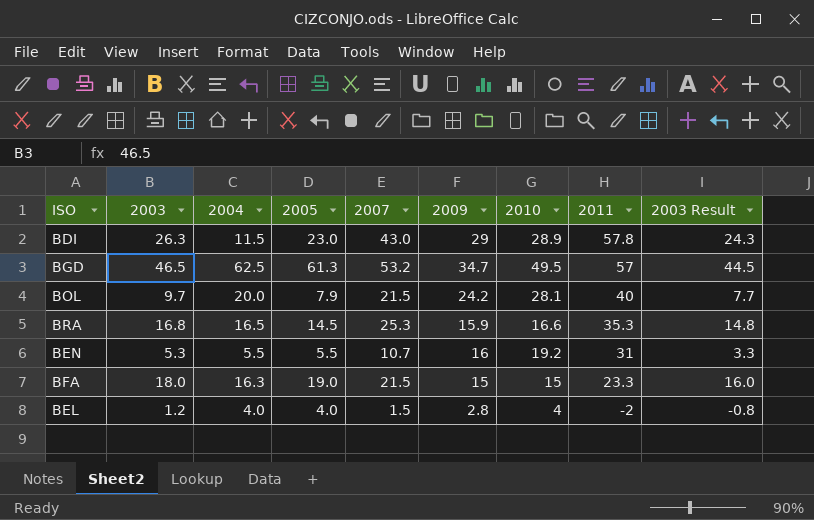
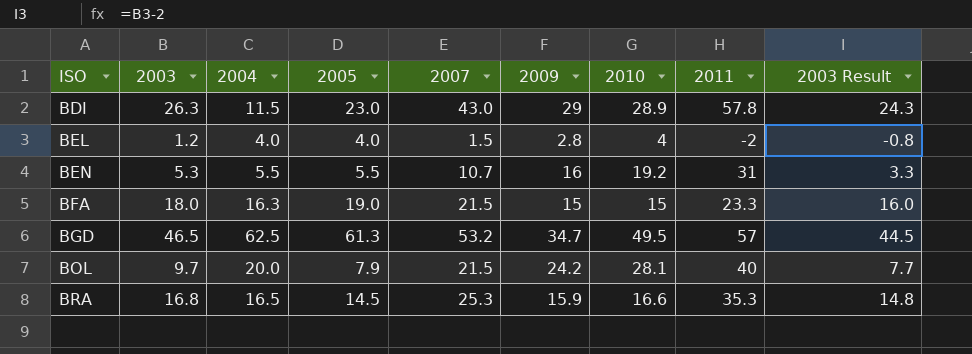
row order: 2011 descending -> ISO ascending

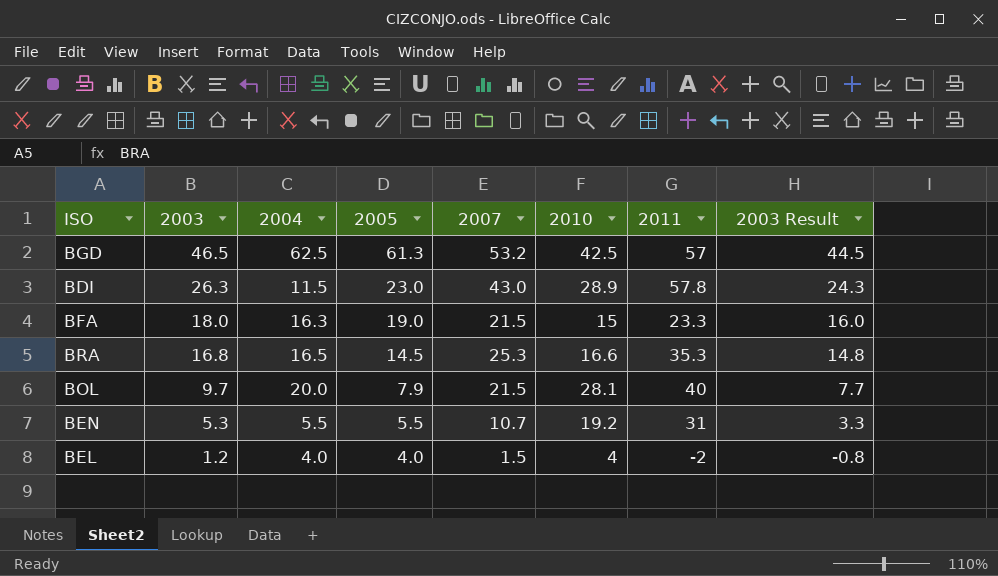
row order: ISO ascending -> 2003 descending
column 2009 | position: 6 -> none
BGD | 2010: 49.5 -> 42.5

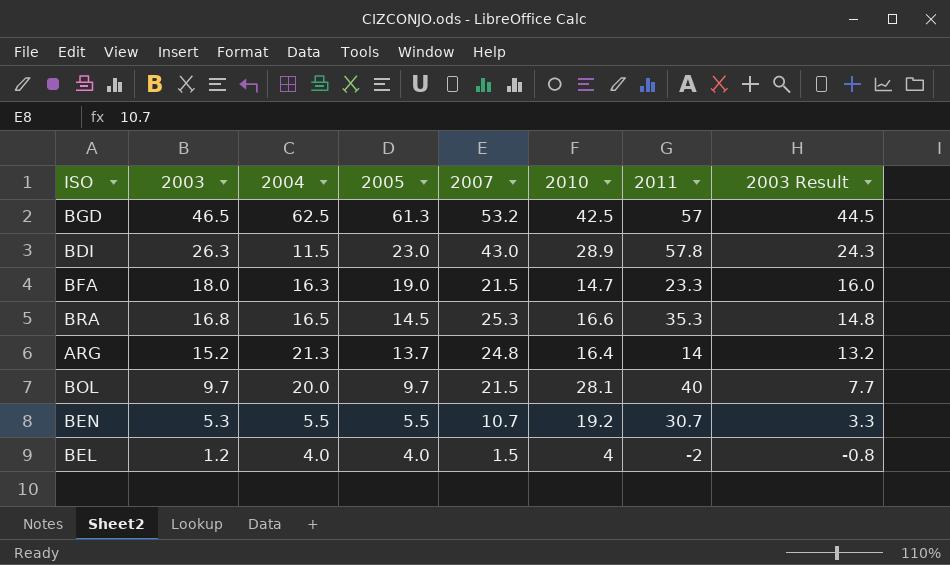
BFA | 2010: 15 -> 14.7
row ARG: none -> 15.2 | 21.3 | 13.7 | 24.8 | 16.4 | 14 | 13.2
BOL | 2005: 7.9 -> 9.7
BEN | 2011: 31 -> 30.7

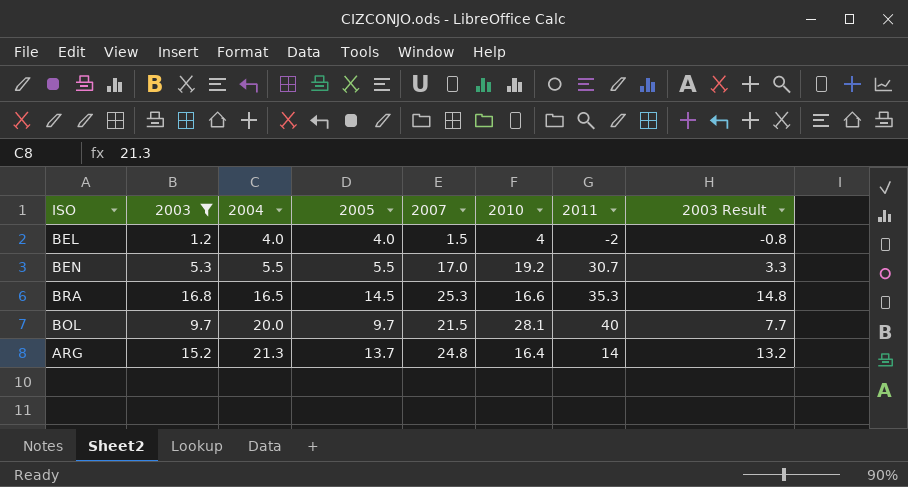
filter: none -> 2003 <= 16.8
row order: 2003 descending -> 2004 ascending
BEN | 2007: 10.7 -> 17.0

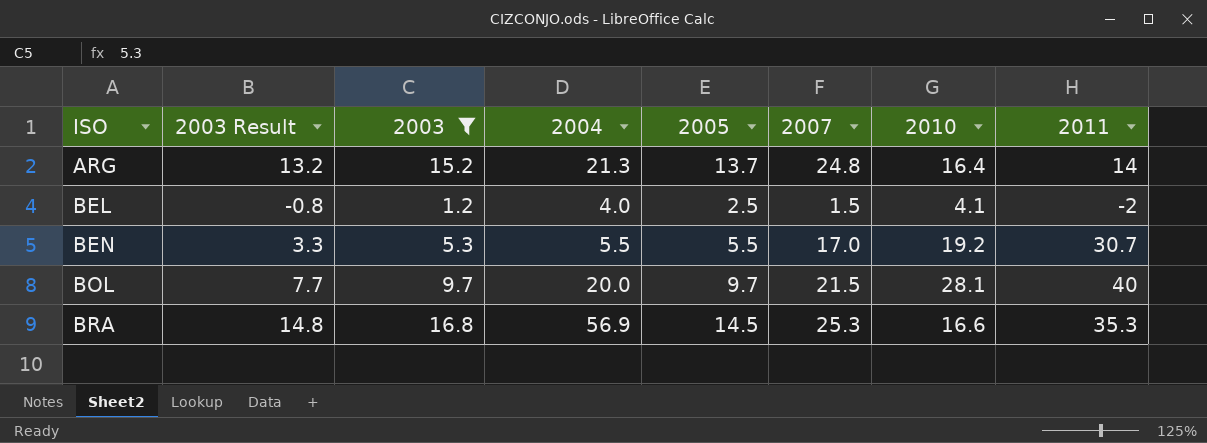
row order: 2004 ascending -> ISO ascending
column 2003 Result | position: 8 -> 2
BEL | 2005: 4.0 -> 2.5
BEL | 2010: 4 -> 4.1
BRA | 2004: 16.5 -> 56.9

